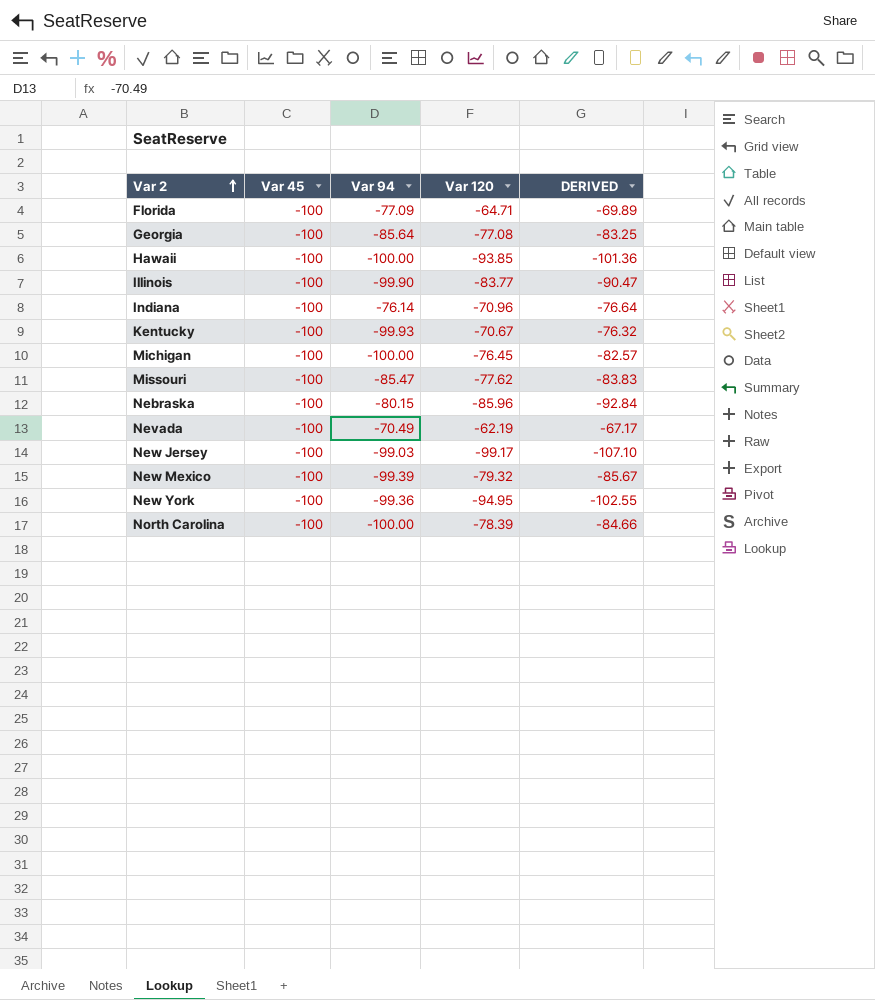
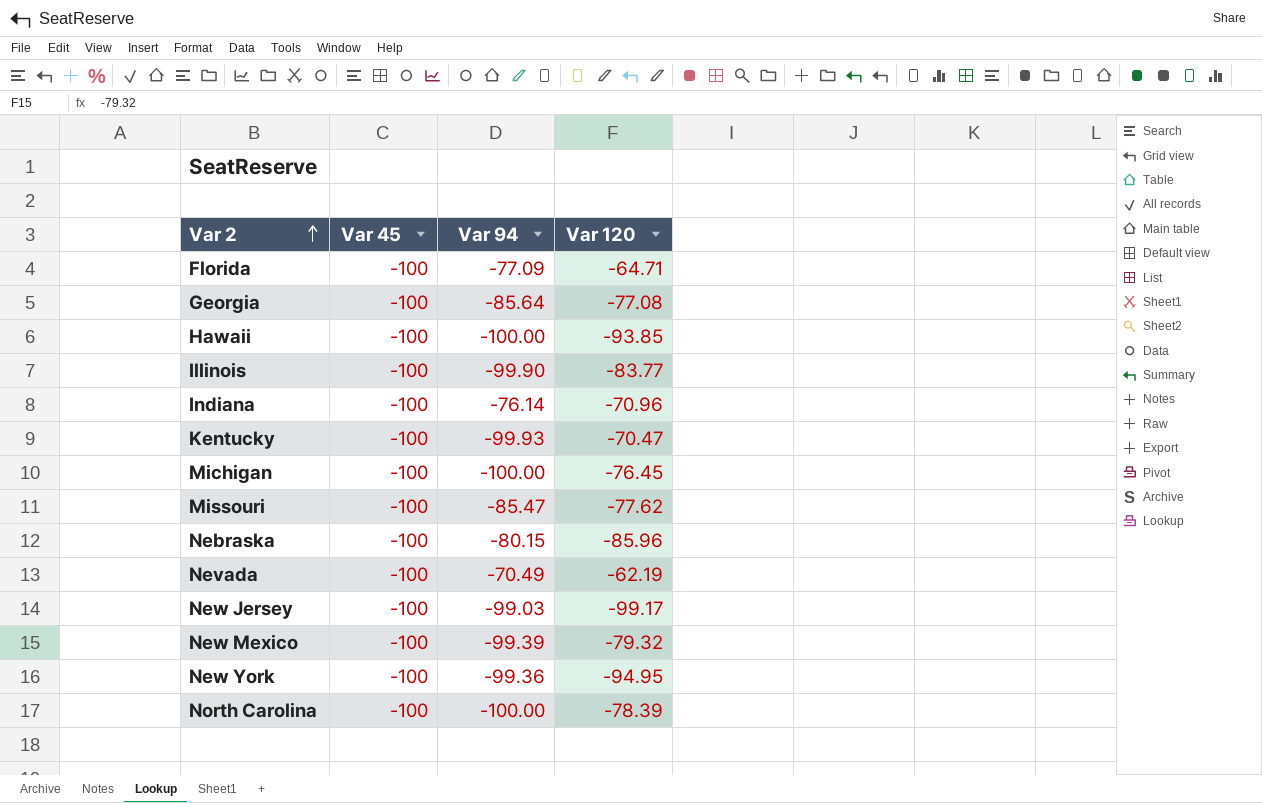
column DERIVED | formula: [Var 120] * 1.08 -> none
Kentucky | Var 120: -70.67 -> -70.47

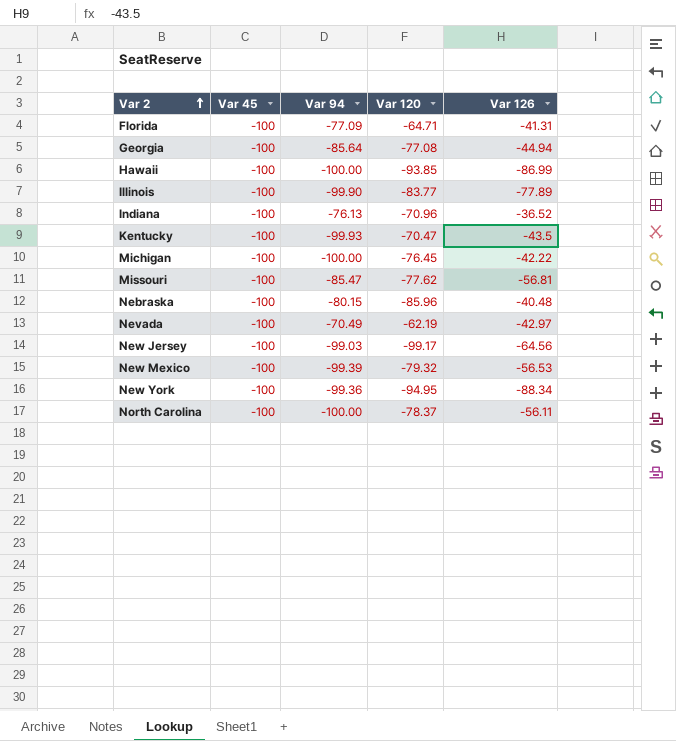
column Var 126 | position: none -> 5
Indiana | Var 94: -76.14 -> -76.13
North Carolina | Var 120: -78.39 -> -78.37

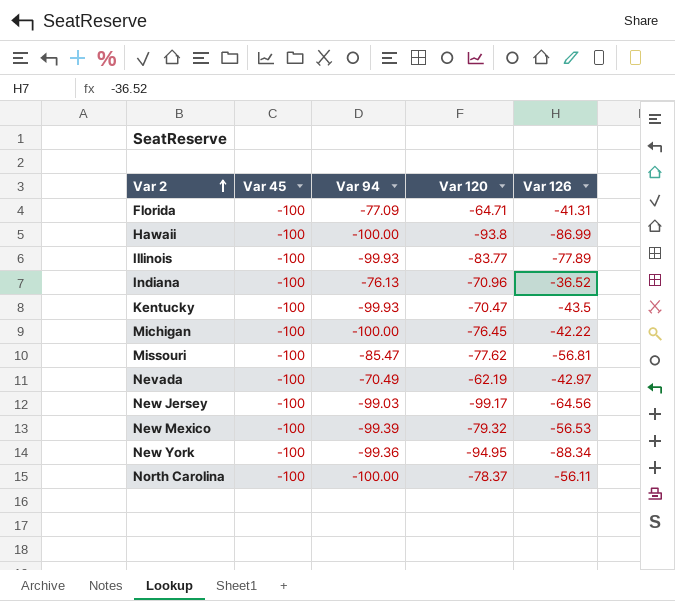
row Georgia: -100 | -85.64 | -77.08 | -44.94 -> none
row Nebraska: -100 | -80.15 | -85.96 | -40.48 -> none
Hawaii | Var 120: -93.85 -> -93.8
Illinois | Var 94: -99.90 -> -99.93

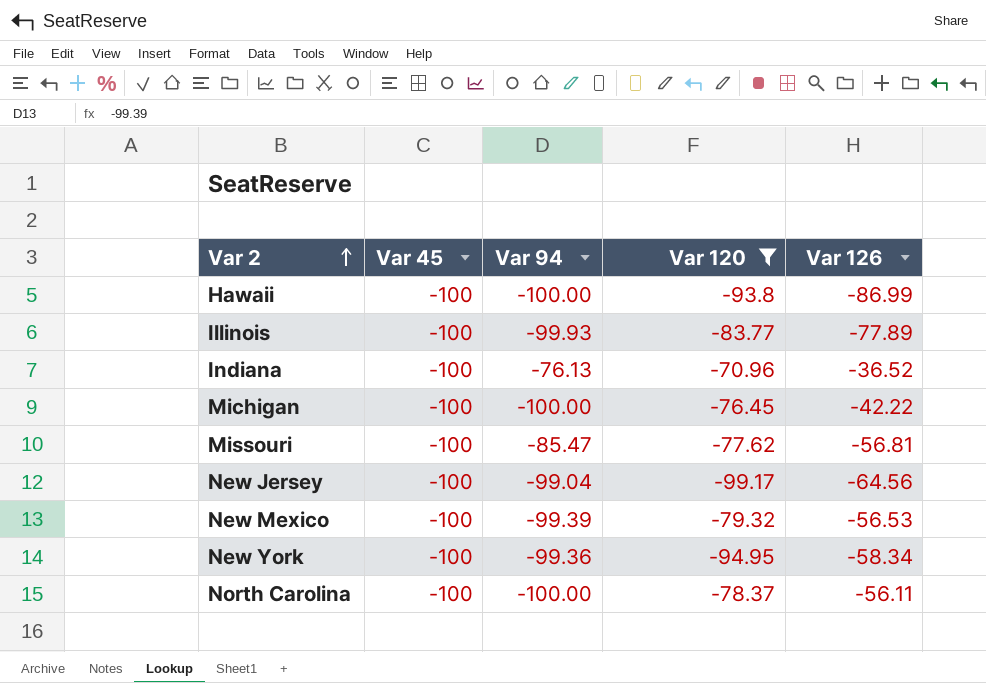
filter: none -> Var 120 <= -70.96
New Jersey | Var 94: -99.03 -> -99.04
New York | Var 126: -88.34 -> -58.34

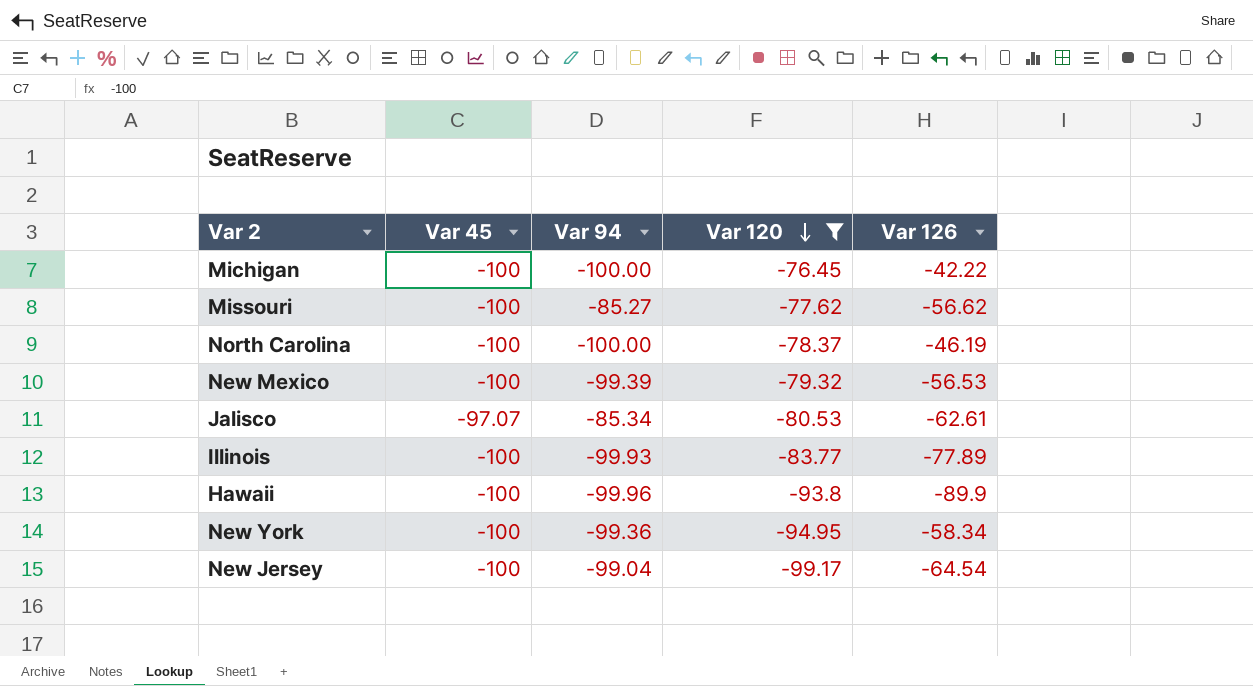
row order: Var 2 ascending -> Var 120 descending
row Indiana: -100 | -76.13 | -70.96 | -36.52 -> none
Missouri | Var 94: -85.47 -> -85.27
Missouri | Var 126: -56.81 -> -56.62
North Carolina | Var 126: -56.11 -> -46.19
row Jalisco: none -> -97.07 | -85.34 | -80.53 | -62.61
Hawaii | Var 94: -100.00 -> -99.96
Hawaii | Var 126: -86.99 -> -89.9
New Jersey | Var 126: -64.56 -> -64.54

